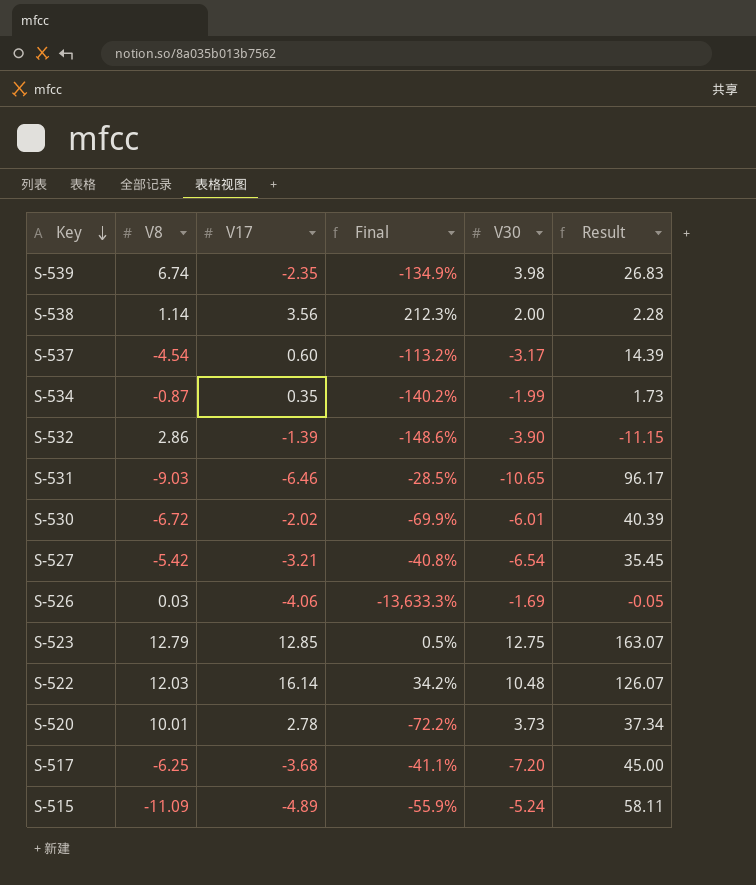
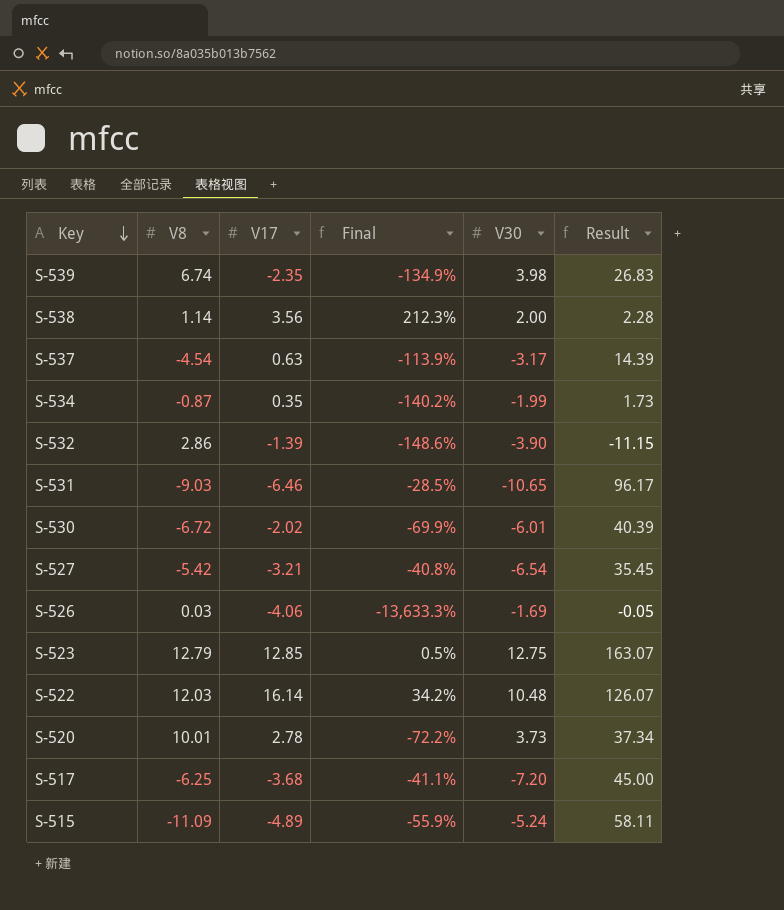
S-537 | V17: 0.60 -> 0.63
S-537 | Final: -113.2% -> -113.9%

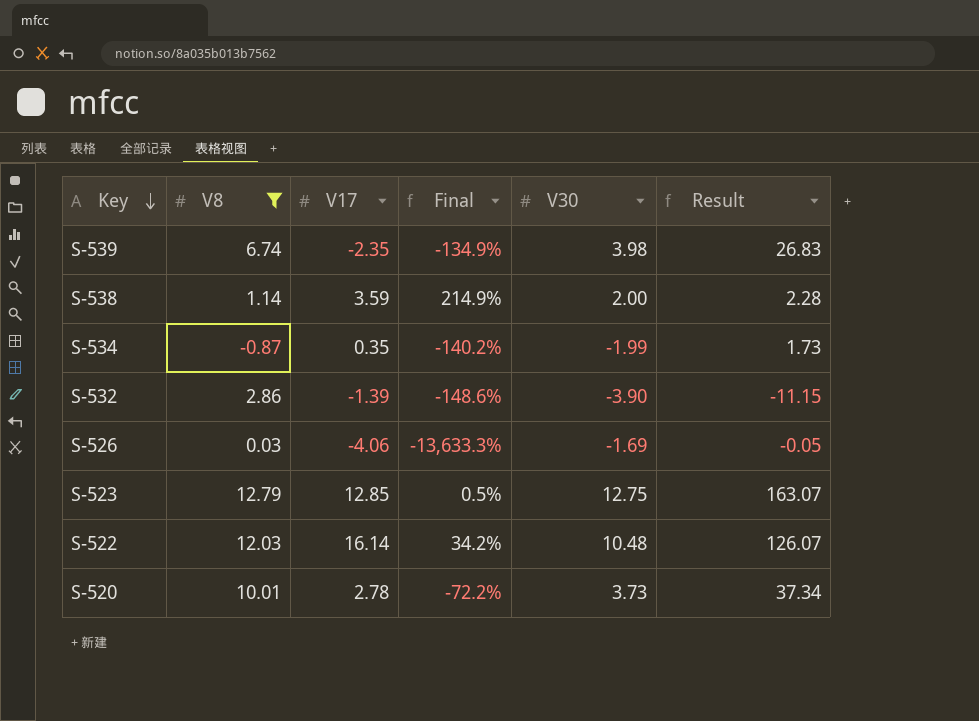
filter: none -> V8 >= -0.87
S-538 | V17: 3.56 -> 3.59
S-538 | Final: 212.3% -> 214.9%

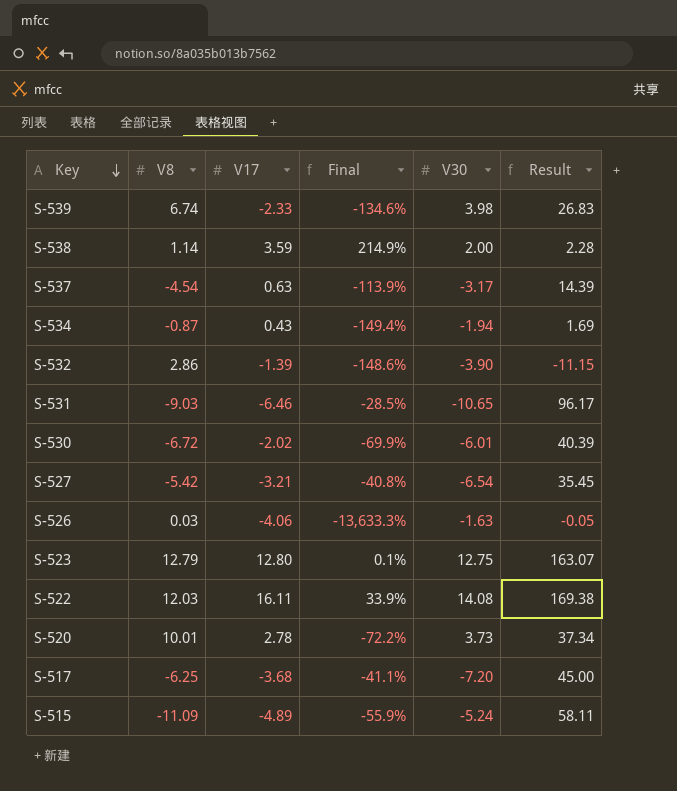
filter: V8 >= -0.87 -> none
S-539 | V17: -2.35 -> -2.33
S-539 | Final: -134.9% -> -134.6%
S-534 | V17: 0.35 -> 0.43
S-534 | Final: -140.2% -> -149.4%
S-534 | V30: -1.99 -> -1.94
S-534 | Result: 1.73 -> 1.69
S-526 | V30: -1.69 -> -1.63
S-523 | V17: 12.85 -> 12.80
S-523 | Final: 0.5% -> 0.1%
S-522 | V17: 16.14 -> 16.11
S-522 | Final: 34.2% -> 33.9%
S-522 | V30: 10.48 -> 14.08
S-522 | Result: 126.07 -> 169.38

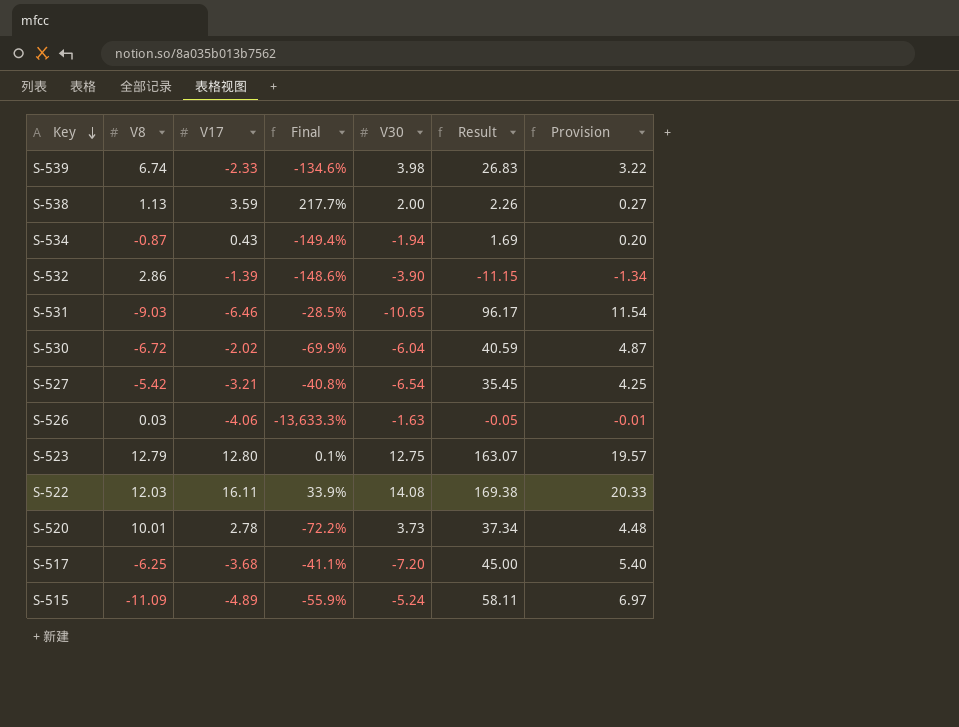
column Provision | formula: none -> [Result] * 0.12
row S-537: -4.54 | 0.63 | -113.9% | -3.17 | 14.39 -> none
S-538 | V8: 1.14 -> 1.13
S-538 | Final: 214.9% -> 217.7%
S-538 | Result: 2.28 -> 2.26
S-530 | V30: -6.01 -> -6.04
S-530 | Result: 40.39 -> 40.59

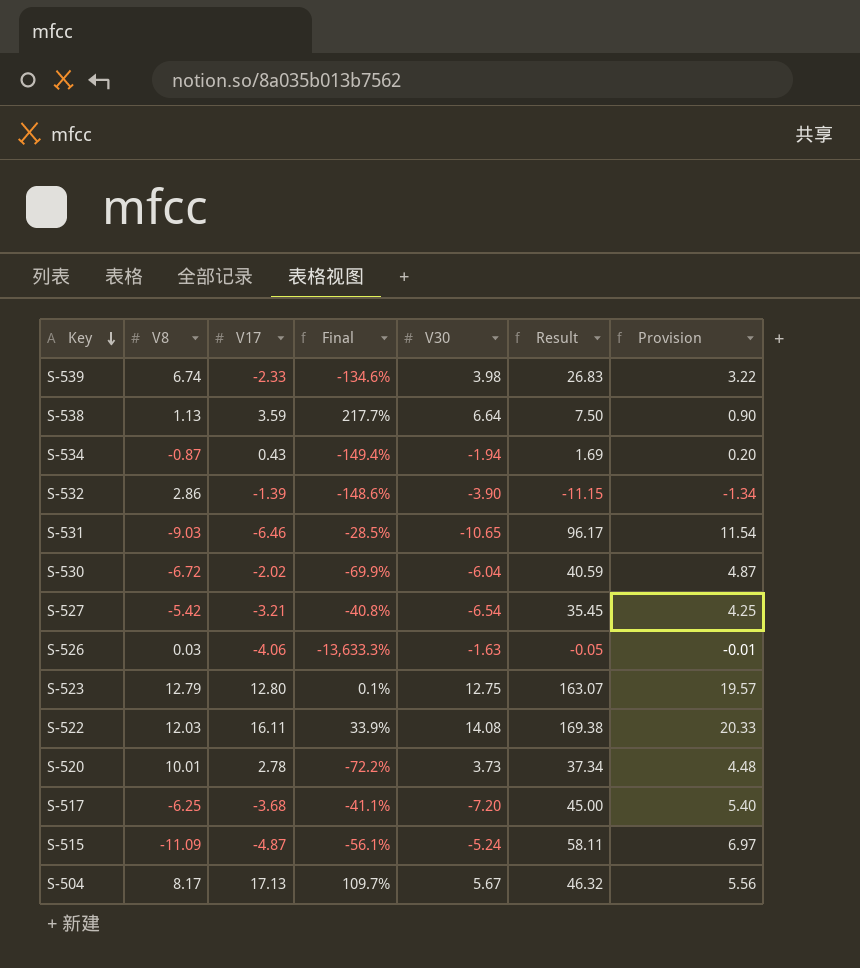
S-538 | V30: 2.00 -> 6.64
S-538 | Result: 2.26 -> 7.50
S-538 | Provision: 0.27 -> 0.90
S-515 | V17: -4.89 -> -4.87
S-515 | Final: -55.9% -> -56.1%
row S-504: none -> 8.17 | 17.13 | 109.7% | 5.67 | 46.32 | 5.56

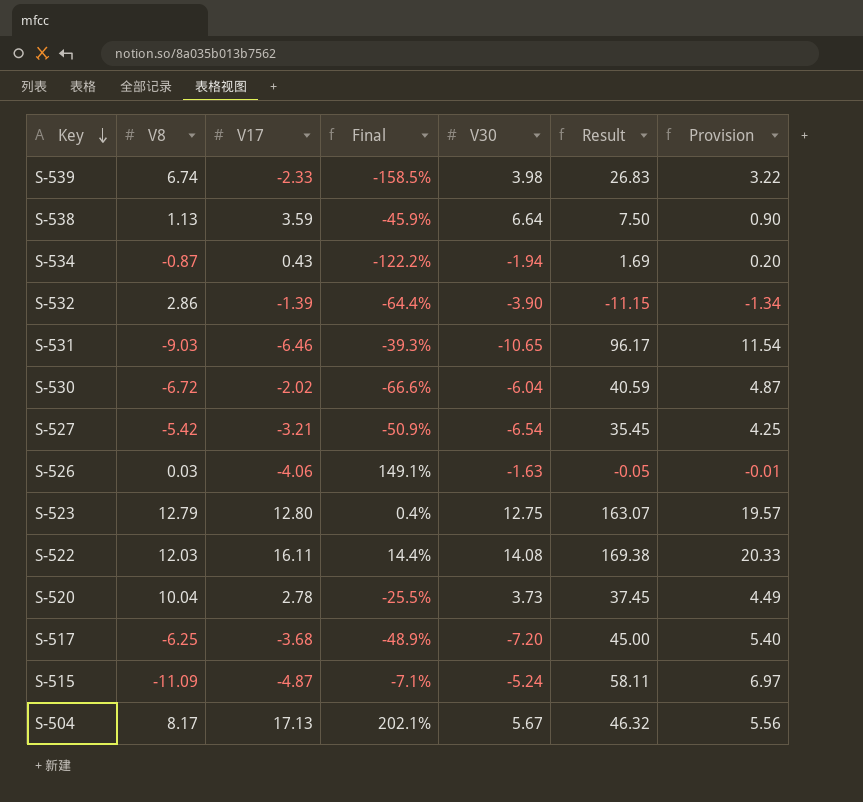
column Final | formula: ([V17] - [V8]) / [V8] -> ([V17] - [V30]) / [V30]
S-520 | V8: 10.01 -> 10.04
S-520 | Result: 37.34 -> 37.45
S-520 | Provision: 4.48 -> 4.49

